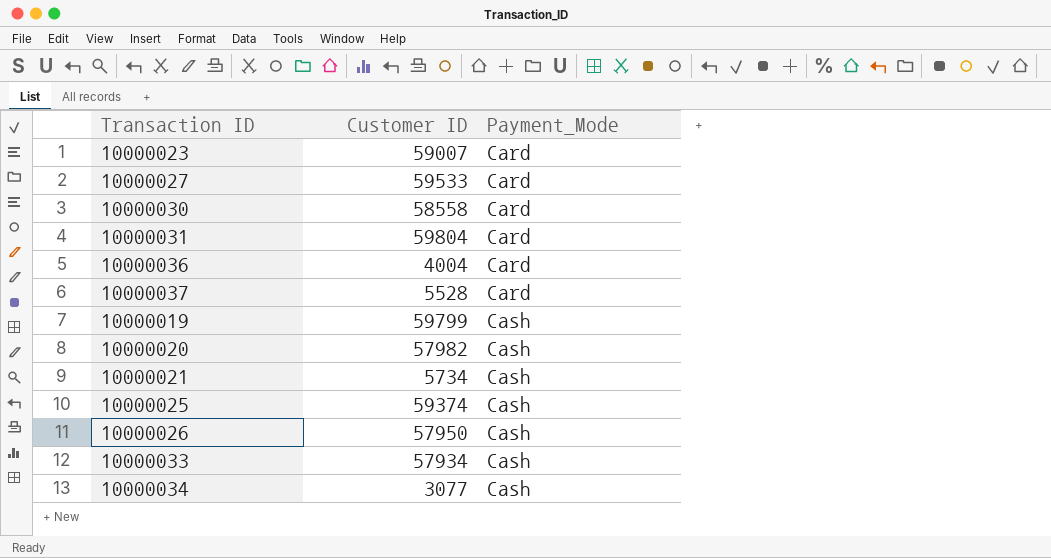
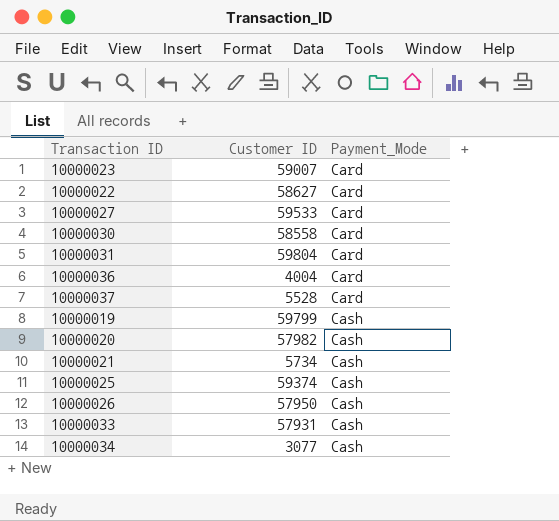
row 10000022: none -> 58627 | Card
10000033 | Customer ID: 57934 -> 57931

